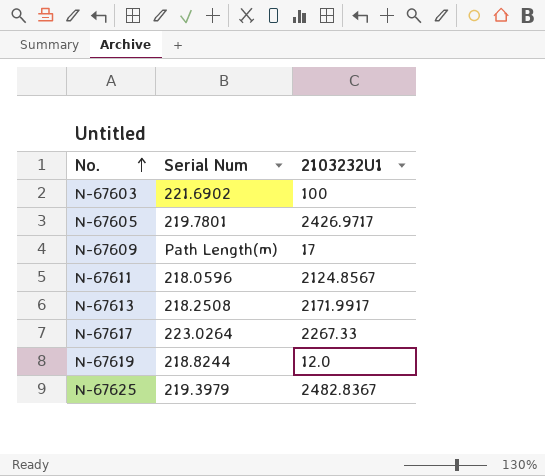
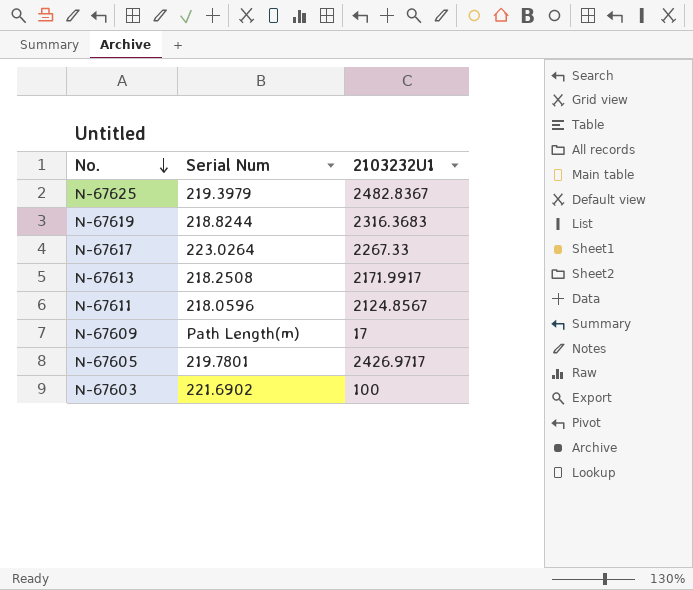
row order: No. ascending -> No. descending
N-67619 | 2103232U1: 12.0 -> 2316.3683

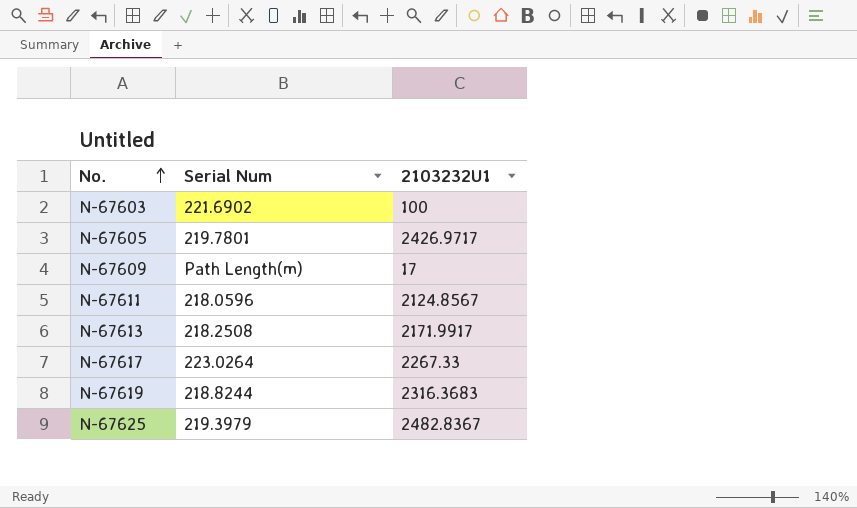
row order: No. descending -> No. ascending

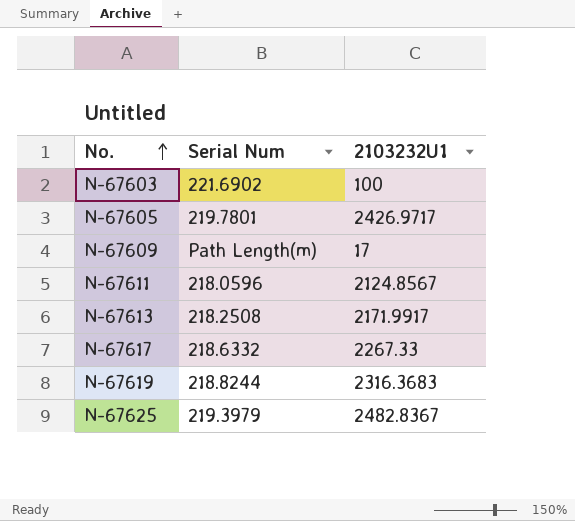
N-67617 | Serial Num: 223.0264 -> 218.6332

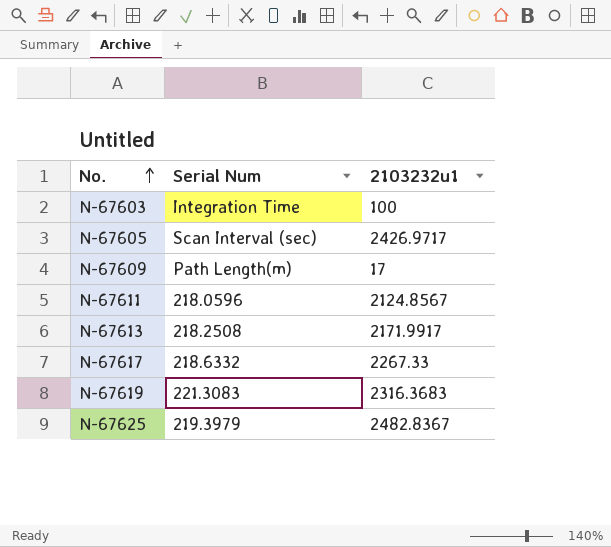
column name: 2103232U1 -> 2103232u1
N-67603 | Serial Num: 221.6902 -> Integration Time
N-67605 | Serial Num: 219.7801 -> Scan Interval (sec)
N-67619 | Serial Num: 218.8244 -> 221.3083

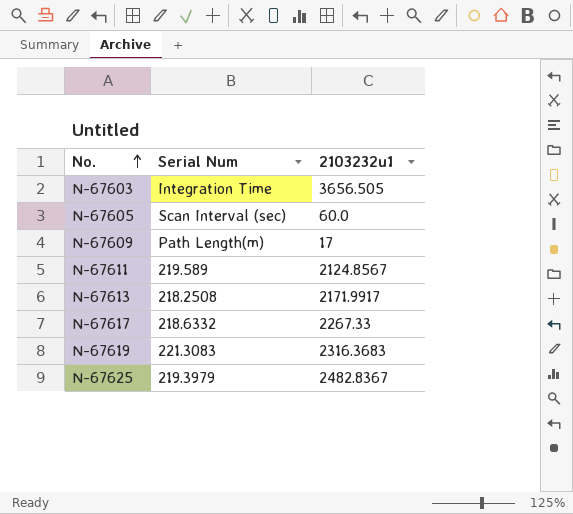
N-67603 | 2103232u1: 100 -> 3656.505
N-67605 | 2103232u1: 2426.9717 -> 60.0
N-67611 | Serial Num: 218.0596 -> 219.589

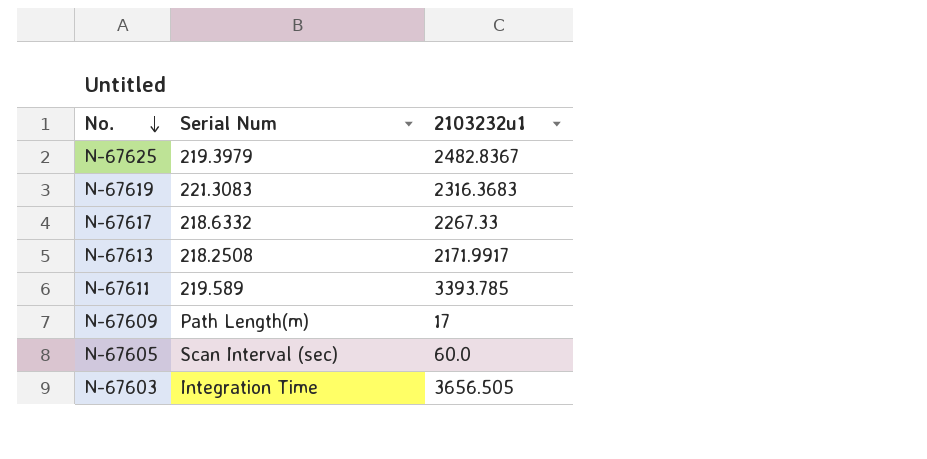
row order: No. ascending -> No. descending
N-67611 | 2103232u1: 2124.8567 -> 3393.785

